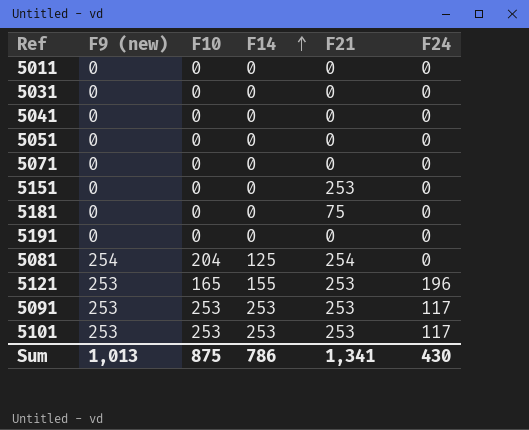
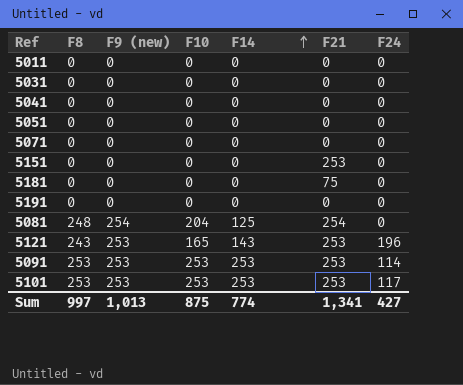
column F8 | position: none -> 2
5121 | F14: 155 -> 143
5091 | F24: 117 -> 114
Sum | F14: 786 -> 774
Sum | F24: 430 -> 427

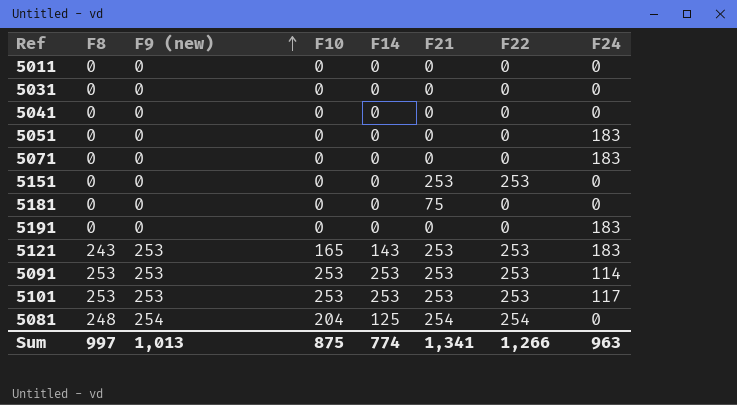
row order: F14 ascending -> F9 (new) ascending
column F22 | position: none -> 7
5051 | F24: 0 -> 183
5071 | F24: 0 -> 183
5191 | F24: 0 -> 183
5121 | F24: 196 -> 183
Sum | F24: 427 -> 963

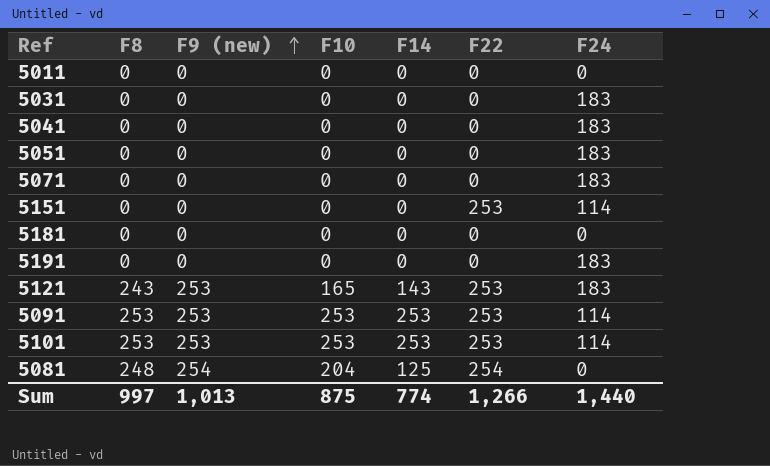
column F21 | position: 6 -> none
5031 | F24: 0 -> 183
5041 | F24: 0 -> 183
5151 | F24: 0 -> 114
5101 | F24: 117 -> 114
Sum | F24: 963 -> 1,440

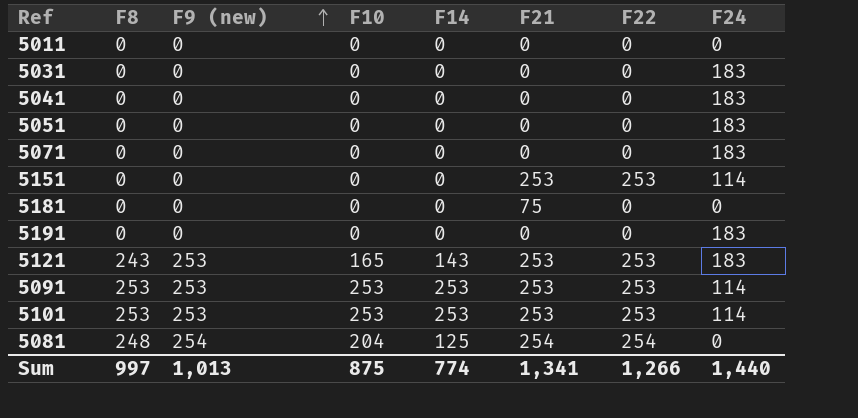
column F21 | position: none -> 6

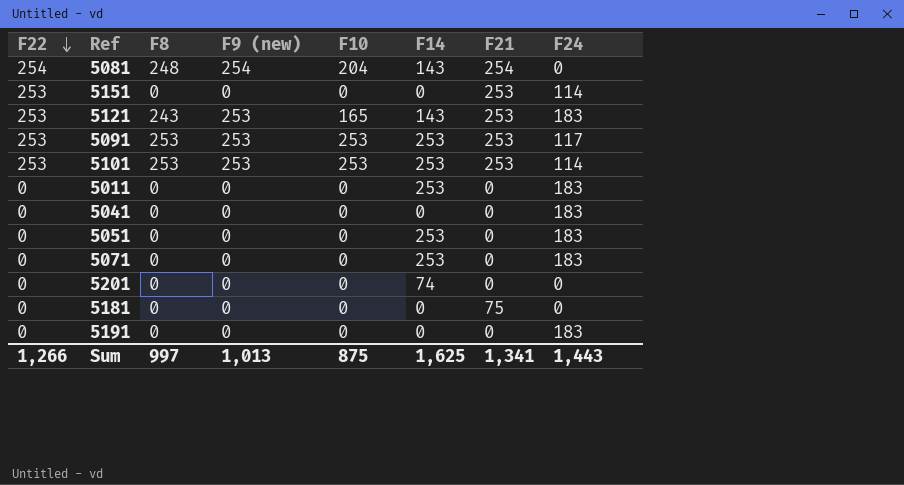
row order: F9 (new) ascending -> F22 descending
column F22 | position: 7 -> 1
row 5031: 0 | 0 | 0 | 0 | 0 | 0 | 183 -> none
5081 | F14: 125 -> 143
5091 | F24: 114 -> 117
5011 | F14: 0 -> 253
5011 | F24: 0 -> 183
5051 | F14: 0 -> 253
5071 | F14: 0 -> 253
row 5201: none -> 0 | 0 | 0 | 0 | 74 | 0 | 0
Sum | F14: 774 -> 1,625
Sum | F24: 1,440 -> 1,443

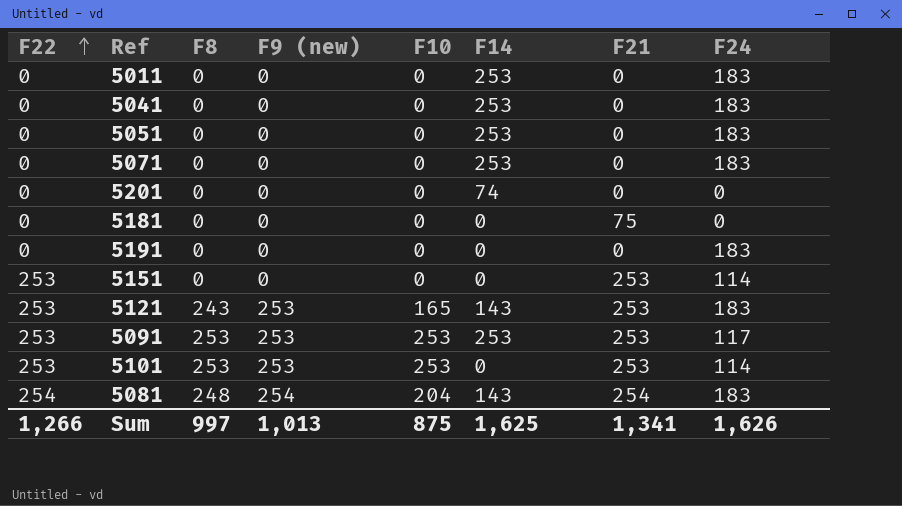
row order: F22 descending -> F22 ascending
5041 | F14: 0 -> 253
5101 | F14: 253 -> 0
5081 | F24: 0 -> 183
Sum | F24: 1,443 -> 1,626

